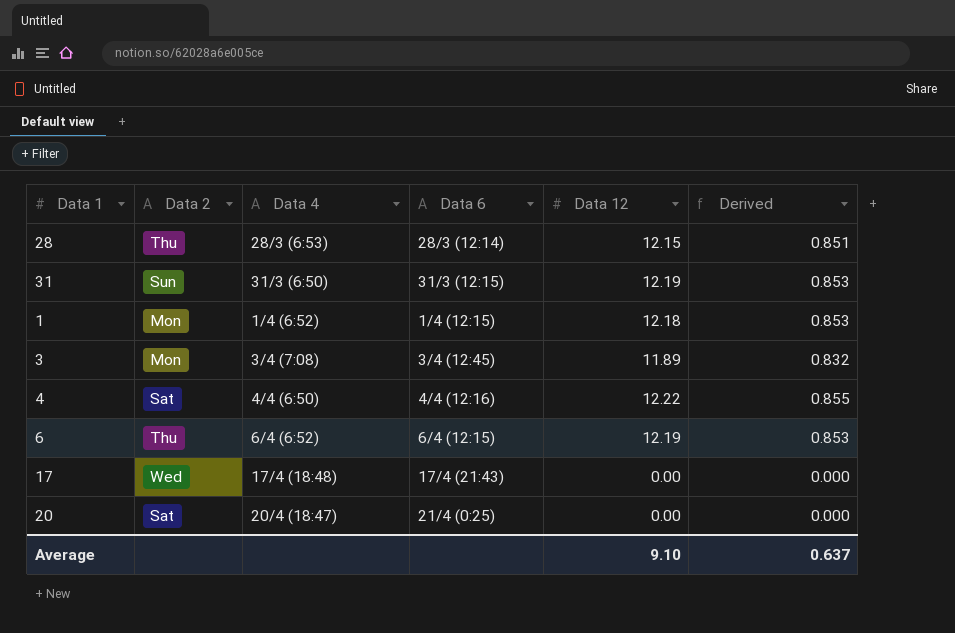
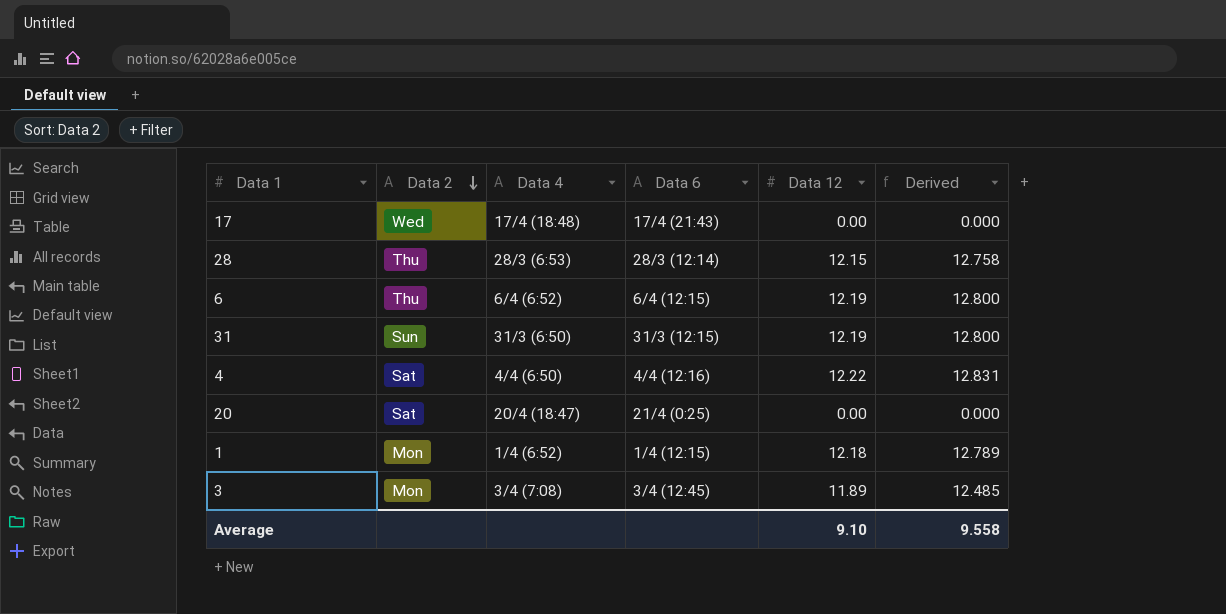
row order: none -> Data 2 descending
column Derived | formula: [Data 12] * 0.07 -> [Data 12] * 1.05
Average | Derived: 0.637 -> 9.558

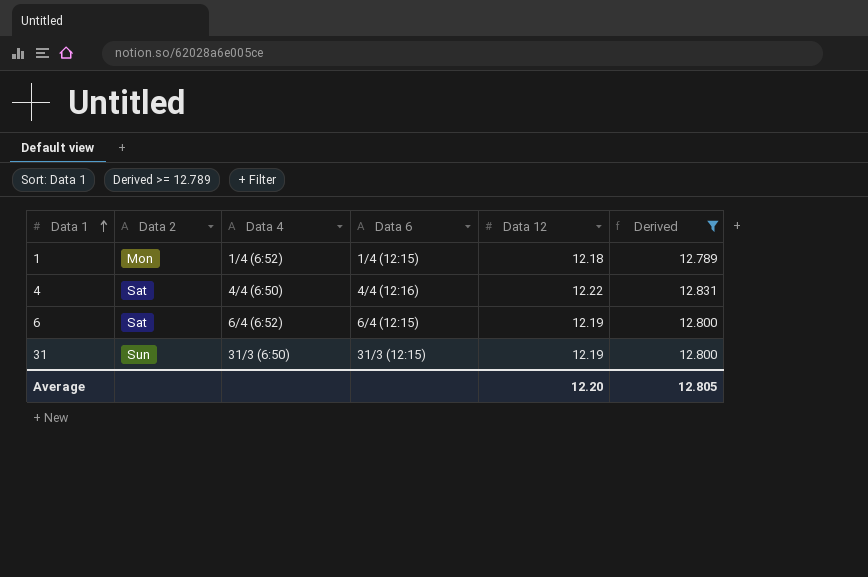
filter: none -> Derived >= 12.789
row order: Data 2 descending -> Data 1 ascending
6 | Data 2: Thu -> Sat
Average | Data 12: 9.10 -> 12.20
Average | Derived: 9.558 -> 12.805

